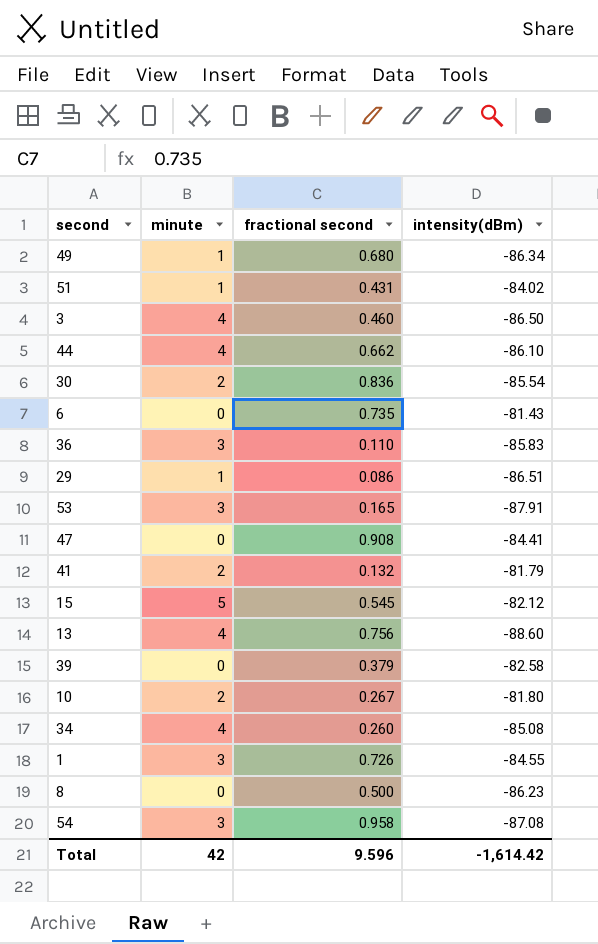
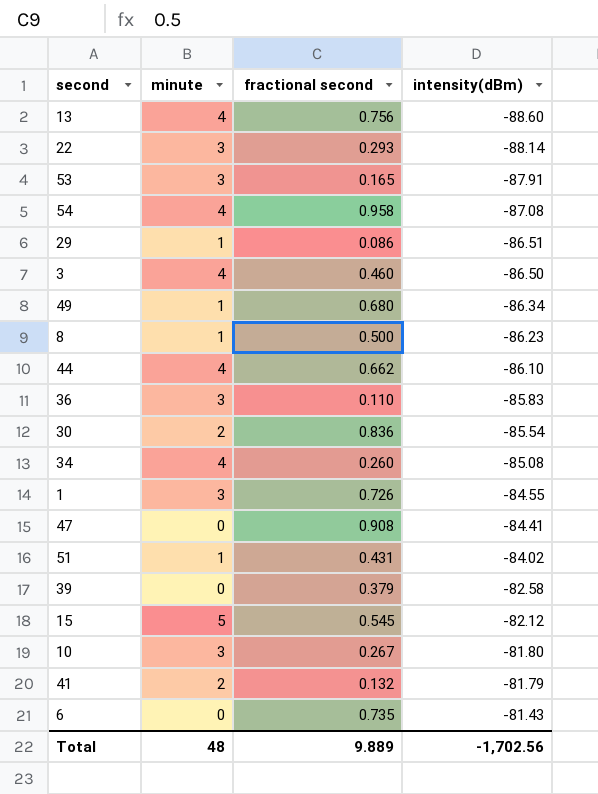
row order: none -> intensity(dBm) ascending
row 22: none -> 3 | 0.293 | -88.14
54 | minute: 3 -> 4
8 | minute: 0 -> 1
10 | minute: 2 -> 3
Total | minute: 42 -> 48
Total | fractional second: 9.596 -> 9.889
Total | intensity(dBm): -1,614.42 -> -1,702.56

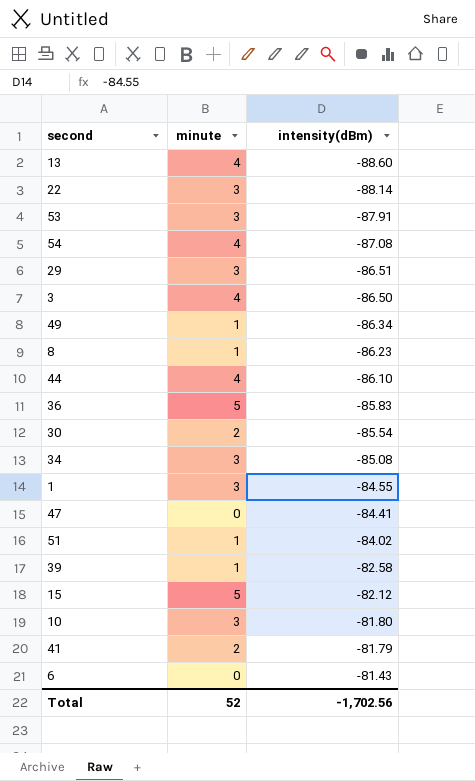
column fractional second | position: 3 -> none
29 | minute: 1 -> 3
36 | minute: 3 -> 5
34 | minute: 4 -> 3
39 | minute: 0 -> 1
Total | minute: 48 -> 52

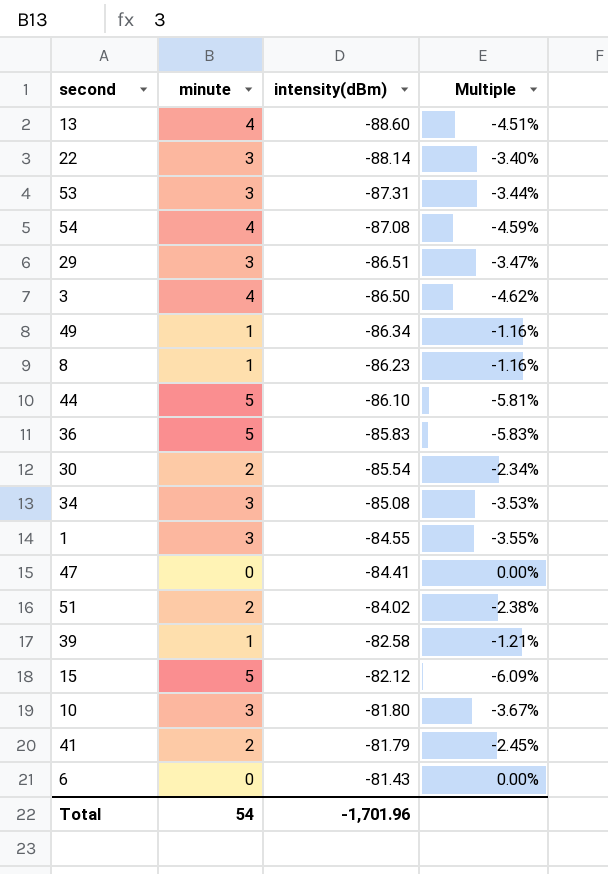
column Multiple | formula: none -> [minute] / [intensity(dBm)]
53 | intensity(dBm): -87.91 -> -87.31
44 | minute: 4 -> 5
51 | minute: 1 -> 2
Total | minute: 52 -> 54
Total | intensity(dBm): -1,702.56 -> -1,701.96

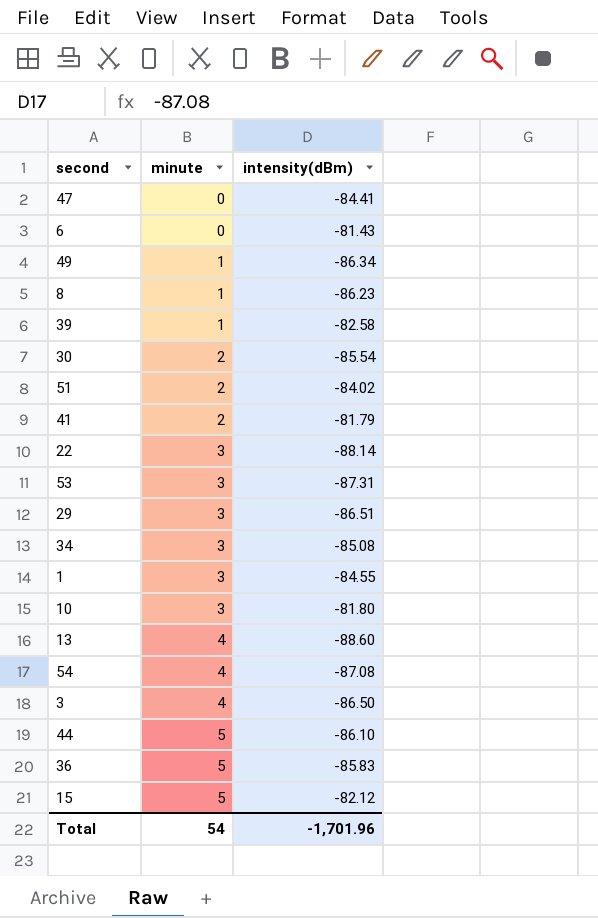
row order: intensity(dBm) ascending -> minute ascending
column Multiple | formula: [minute] / [intensity(dBm)] -> none

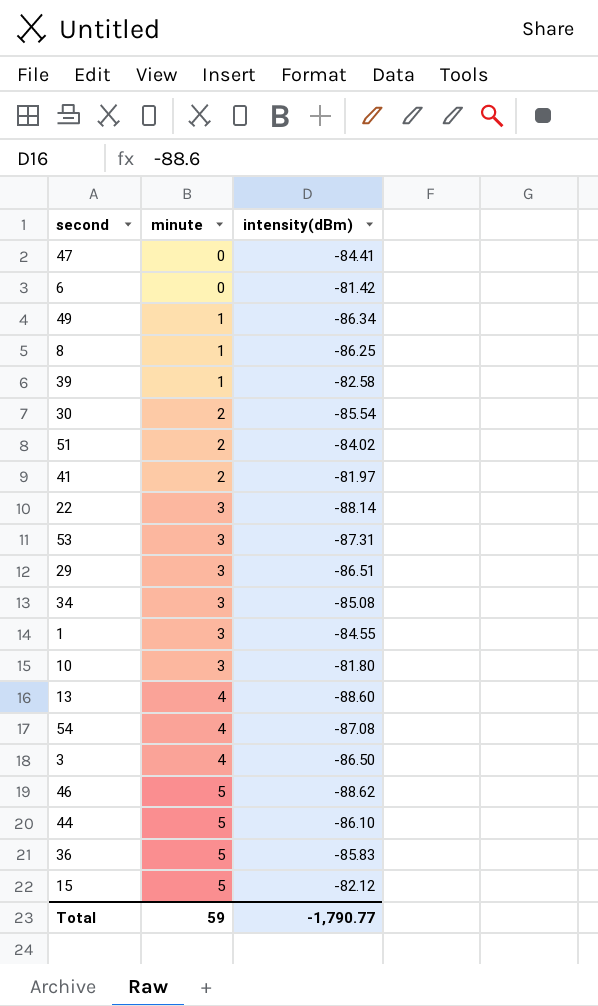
6 | intensity(dBm): -81.43 -> -81.42
8 | intensity(dBm): -86.23 -> -86.25
41 | intensity(dBm): -81.79 -> -81.97
row 46: none -> 5 | -88.62
Total | minute: 54 -> 59
Total | intensity(dBm): -1,701.96 -> -1,790.77

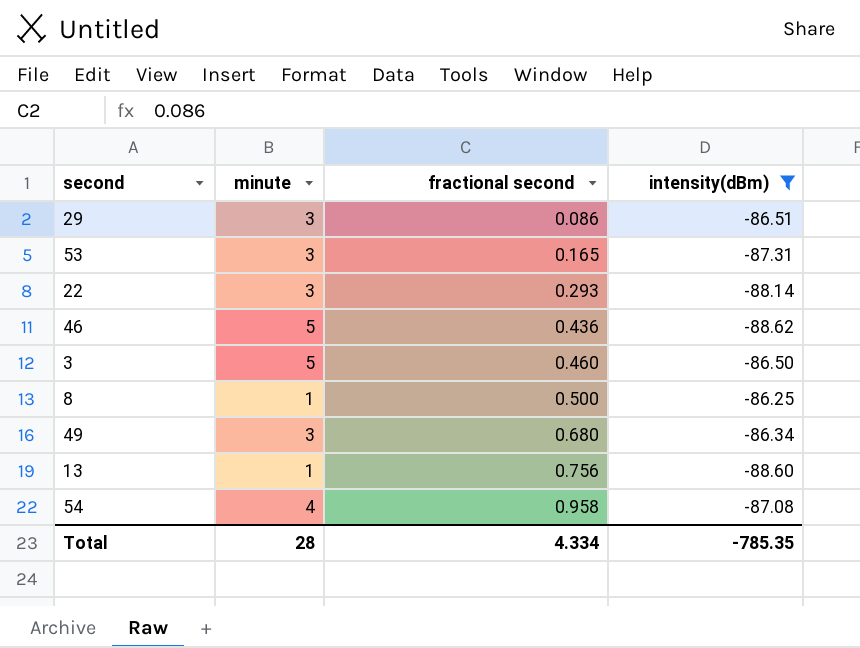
filter: none -> intensity(dBm) <= -86.25
row order: minute ascending -> fractional second ascending
column fractional second | position: none -> 3
3 | minute: 4 -> 5
49 | minute: 1 -> 3
13 | minute: 4 -> 1
Total | minute: 59 -> 28
Total | intensity(dBm): -1,790.77 -> -785.35

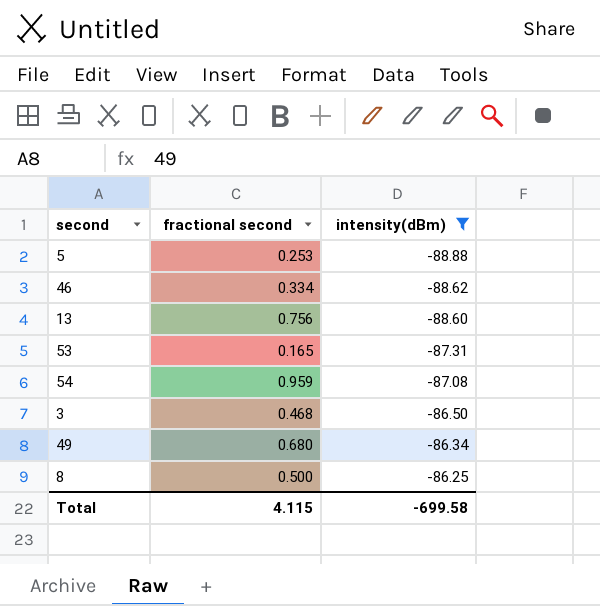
row order: fractional second ascending -> intensity(dBm) ascending
column minute | position: 2 -> none
row 29: 3 | 0.086 | -86.51 -> none
row 22: 3 | 0.293 | -88.14 -> none
row 5: none -> 0.253 | -88.88
46 | fractional second: 0.436 -> 0.334
54 | fractional second: 0.958 -> 0.959
3 | fractional second: 0.460 -> 0.468
Total | fractional second: 4.334 -> 4.115
Total | intensity(dBm): -785.35 -> -699.58

